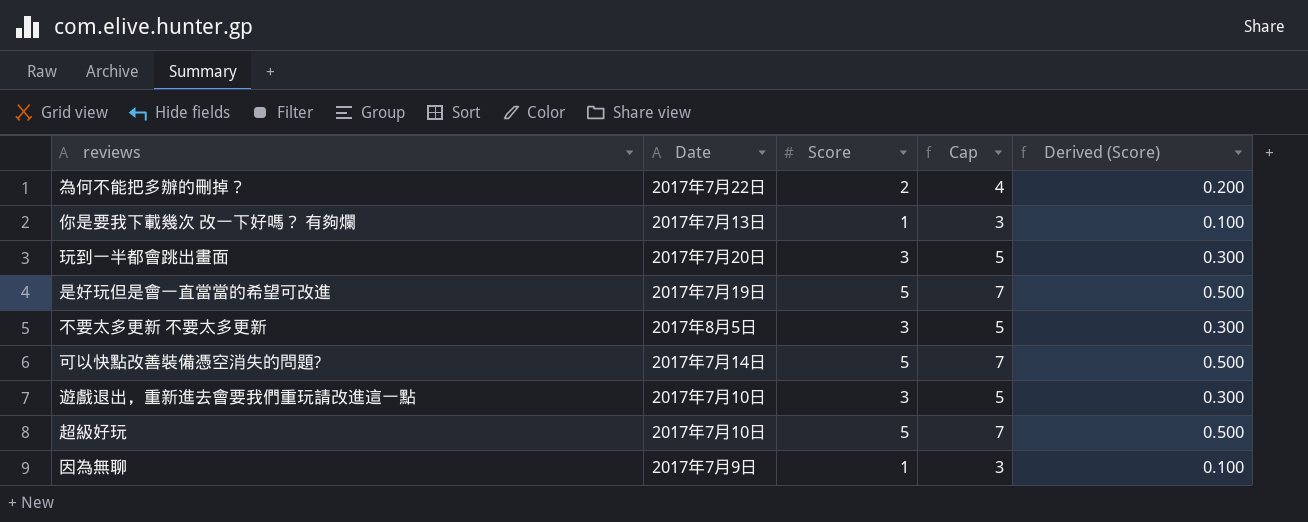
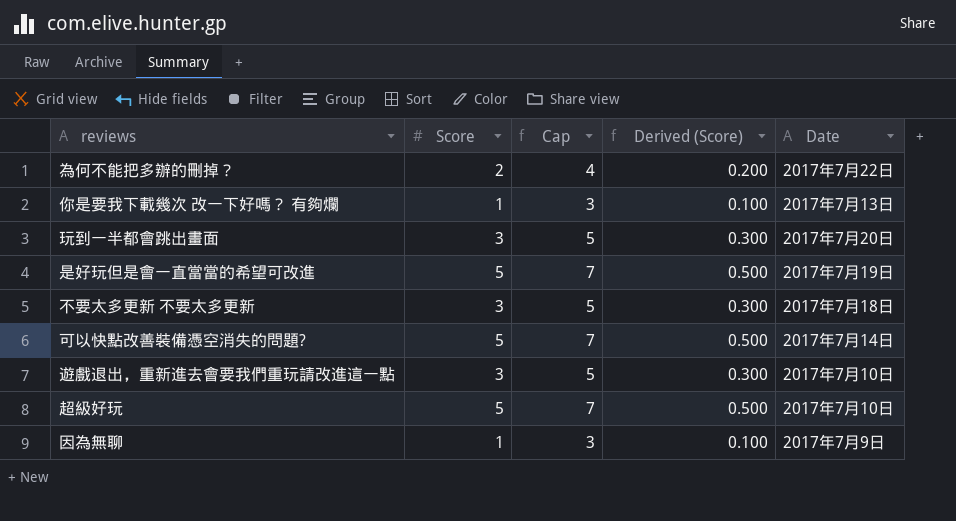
column Date | position: 2 -> 5
不要太多更新 不要太多更新 | Date: 2017年8月5日 -> 2017年7月18日

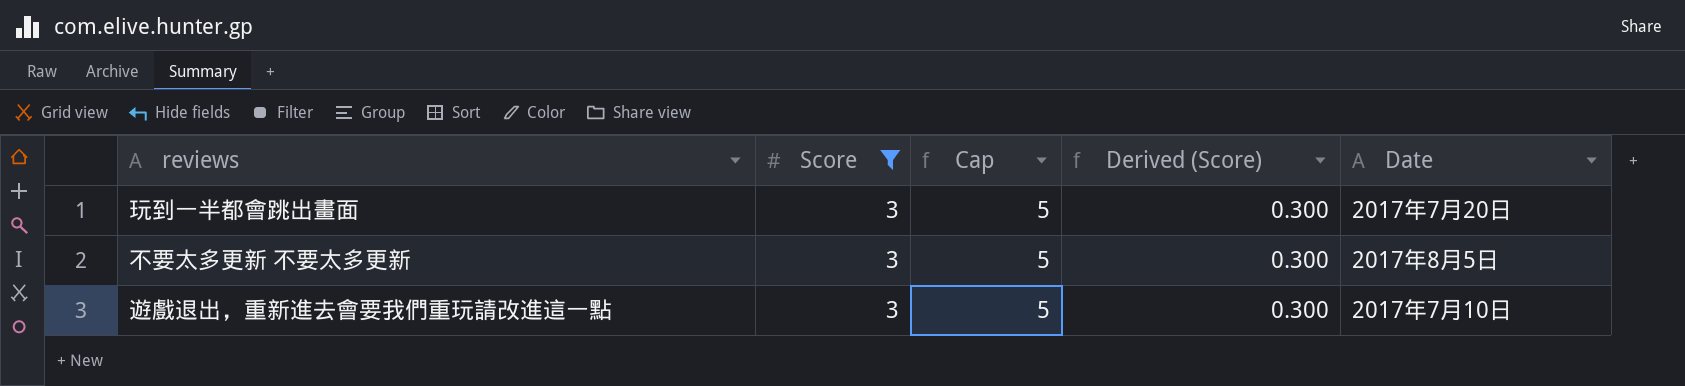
filter: none -> Score = 3
不要太多更新 不要太多更新 | Date: 2017年7月18日 -> 2017年8月5日

